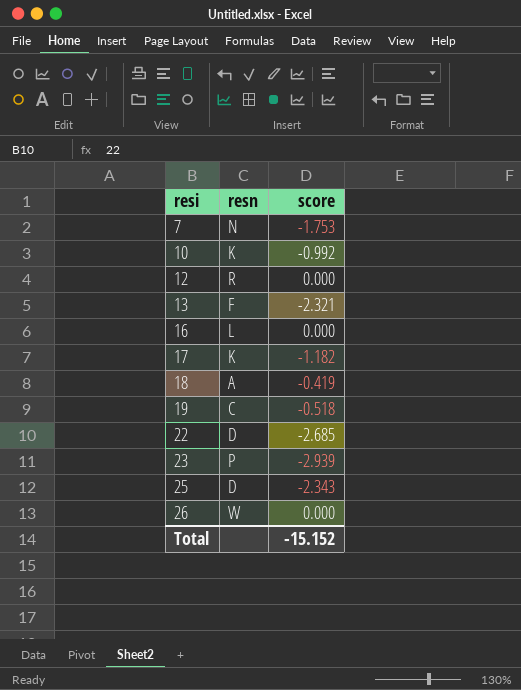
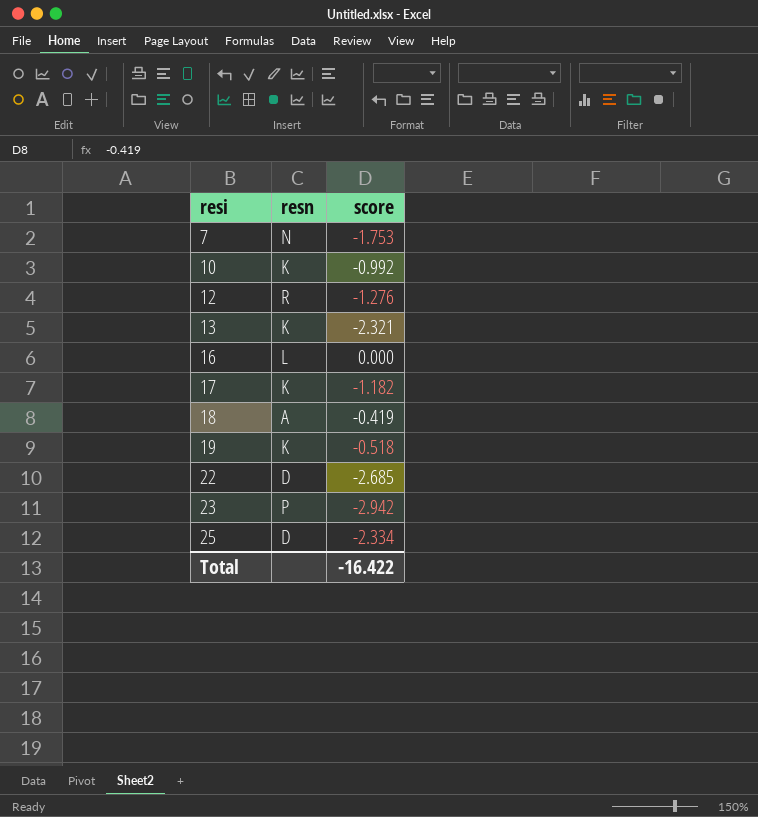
row 26: W | 0.000 -> none
12 | score: 0.000 -> -1.276
13 | resn: F -> K
19 | resn: C -> K
23 | score: -2.939 -> -2.942
25 | score: -2.343 -> -2.334
Total | score: -15.152 -> -16.422

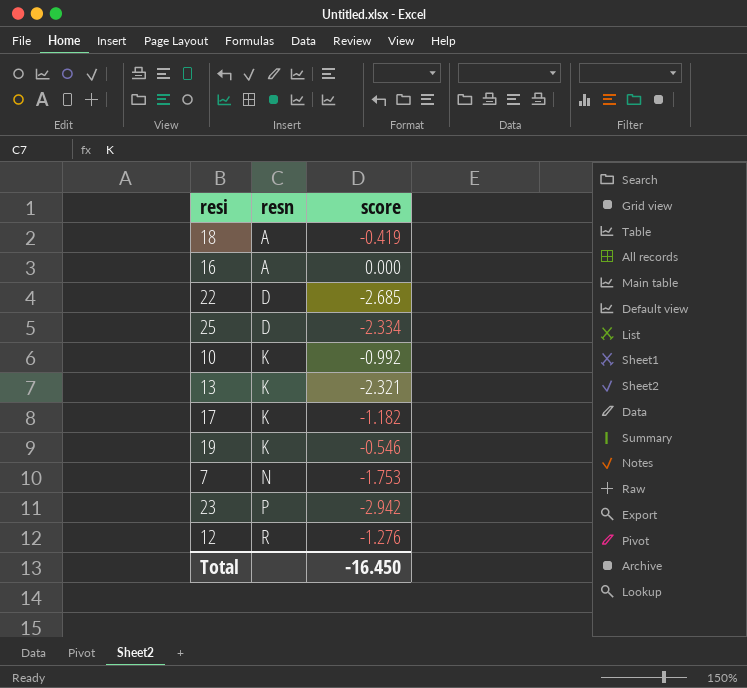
row order: resi ascending -> resn ascending
16 | resn: L -> A
19 | score: -0.518 -> -0.546
Total | score: -16.422 -> -16.450

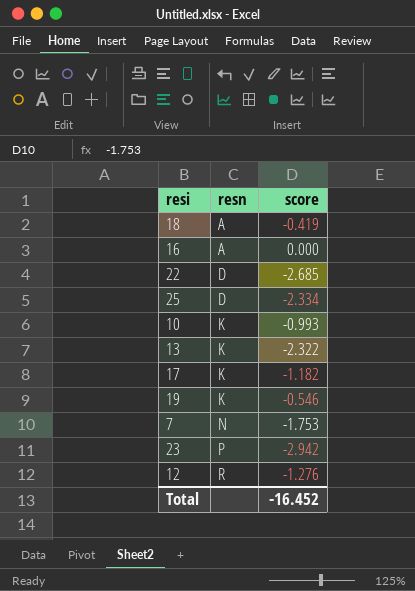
10 | score: -0.992 -> -0.993
13 | score: -2.321 -> -2.322
Total | score: -16.450 -> -16.452

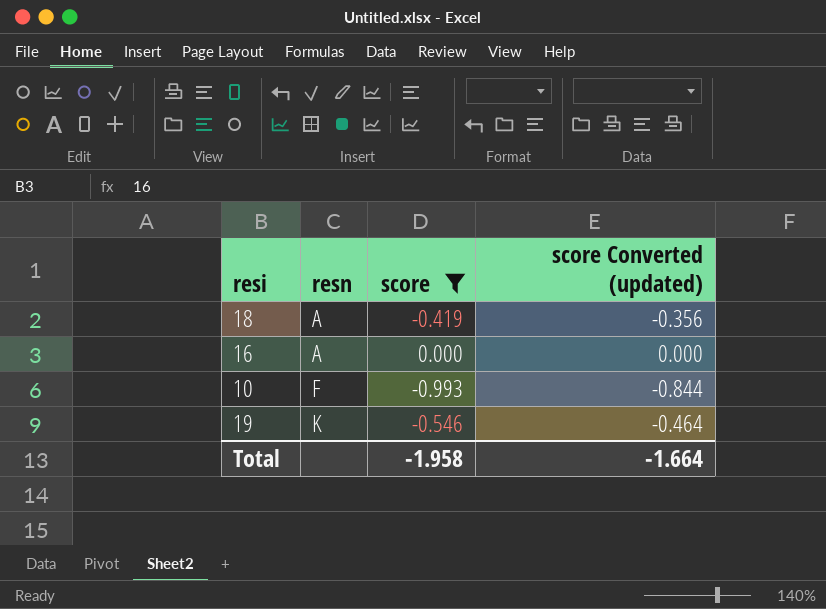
filter: none -> score >= -0.993
column score Converted (updated) | formula: none -> [score] * 0.85
10 | resn: K -> F
Total | score: -16.452 -> -1.958

